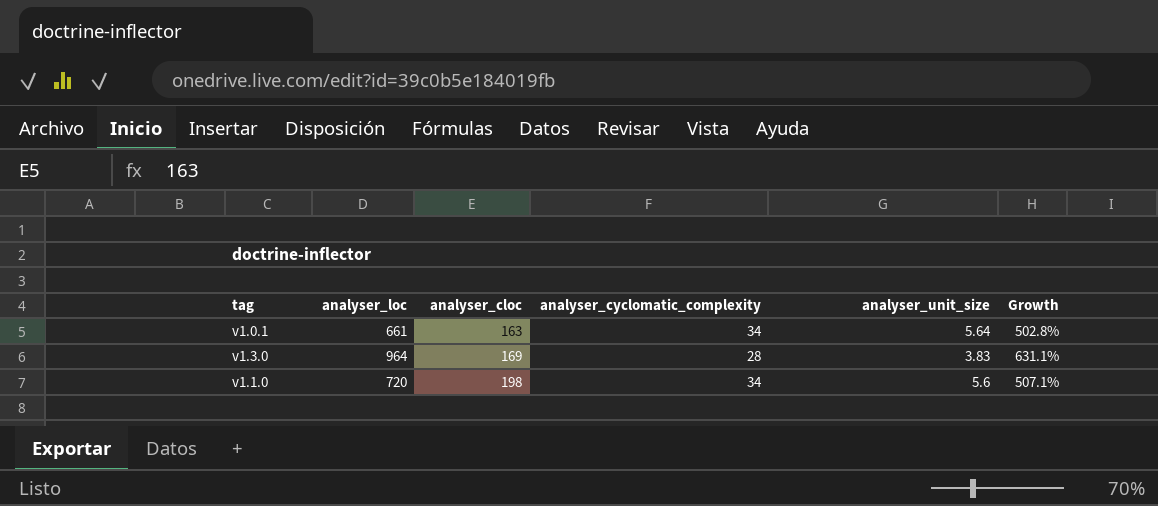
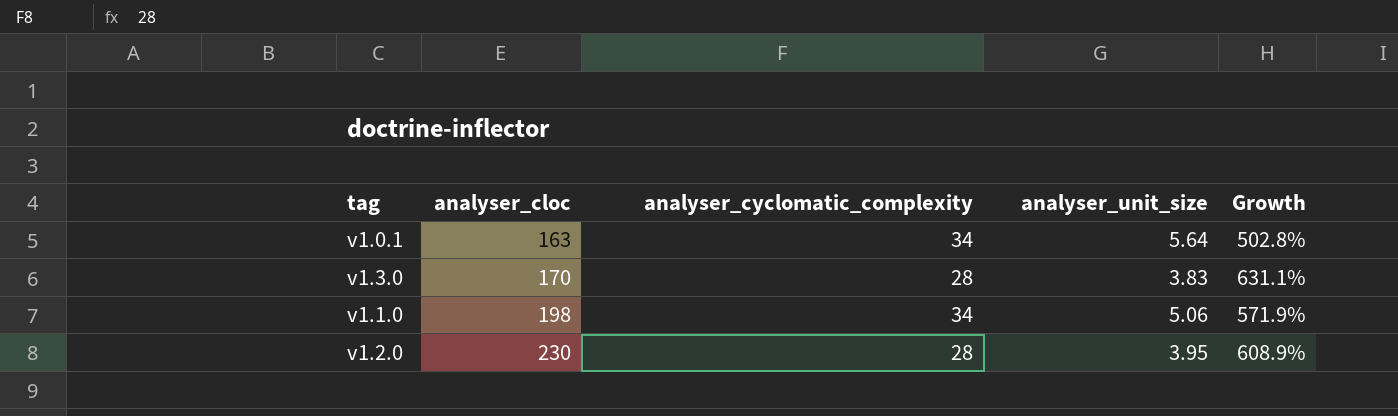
column analyser_loc | position: 2 -> none
v1.3.0 | analyser_cloc: 169 -> 170
v1.1.0 | analyser_unit_size: 5.6 -> 5.06
v1.1.0 | Growth: 507.1% -> 571.9%
row v1.2.0: none -> 230 | 28 | 3.95 | 608.9%

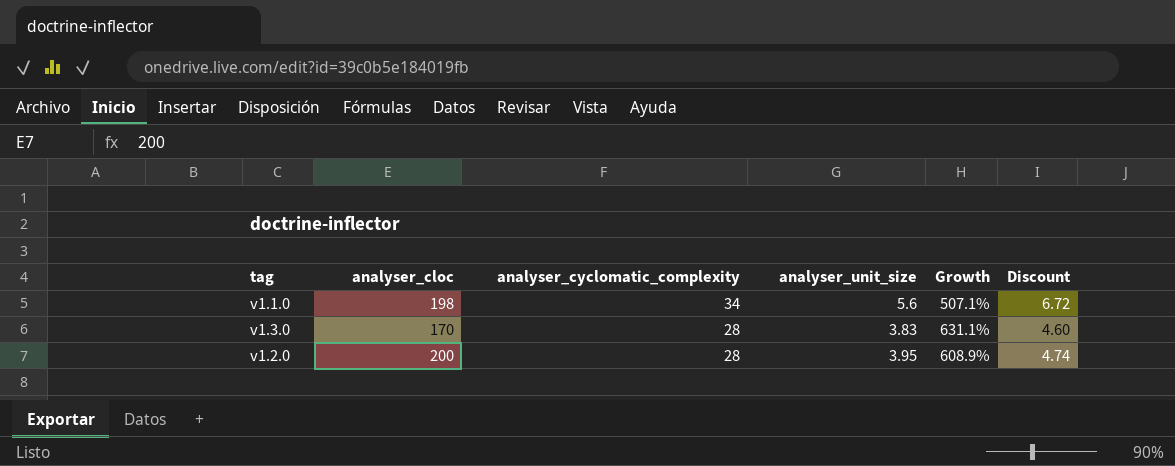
row order: analyser_cloc ascending -> analyser_cyclomatic_complexity descending
column Discount | formula: none -> [analyser_unit_size] * 1.2
row v1.0.1: 163 | 34 | 5.64 | 502.8% -> none
v1.1.0 | analyser_unit_size: 5.06 -> 5.6
v1.1.0 | Growth: 571.9% -> 507.1%
v1.2.0 | analyser_cloc: 230 -> 200

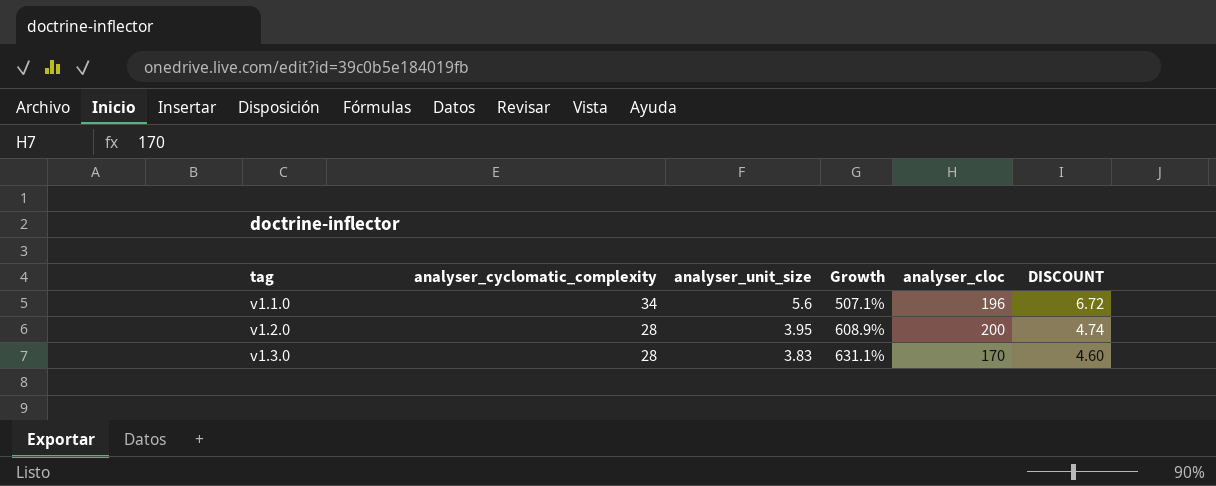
row order: analyser_cyclomatic_complexity descending -> tag ascending
column analyser_cloc | position: 2 -> 5
column name: Discount -> DISCOUNT
v1.1.0 | analyser_cloc: 198 -> 196

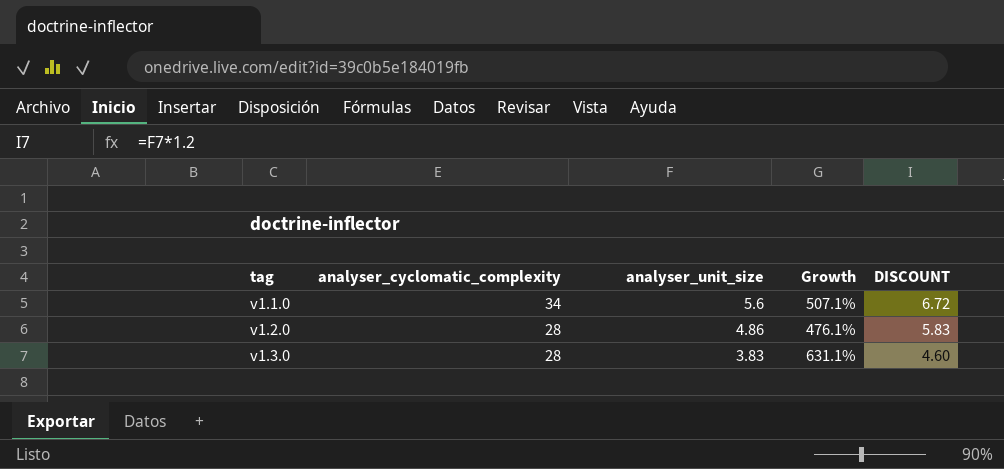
column analyser_cloc | position: 5 -> none
v1.2.0 | analyser_unit_size: 3.95 -> 4.86
v1.2.0 | Growth: 608.9% -> 476.1%
v1.2.0 | DISCOUNT: 4.74 -> 5.83

